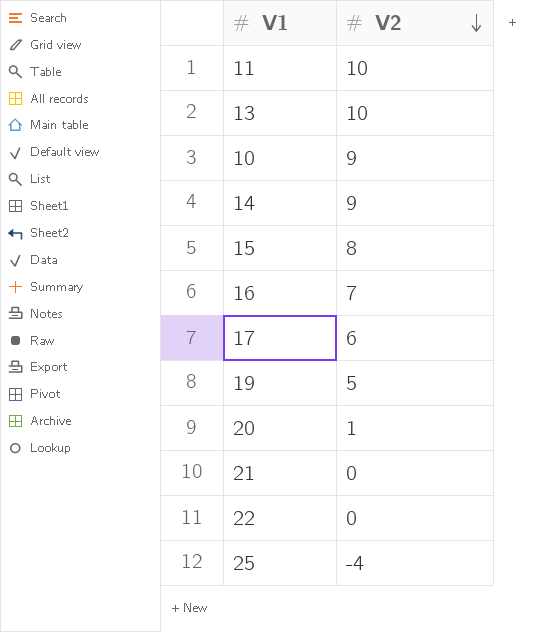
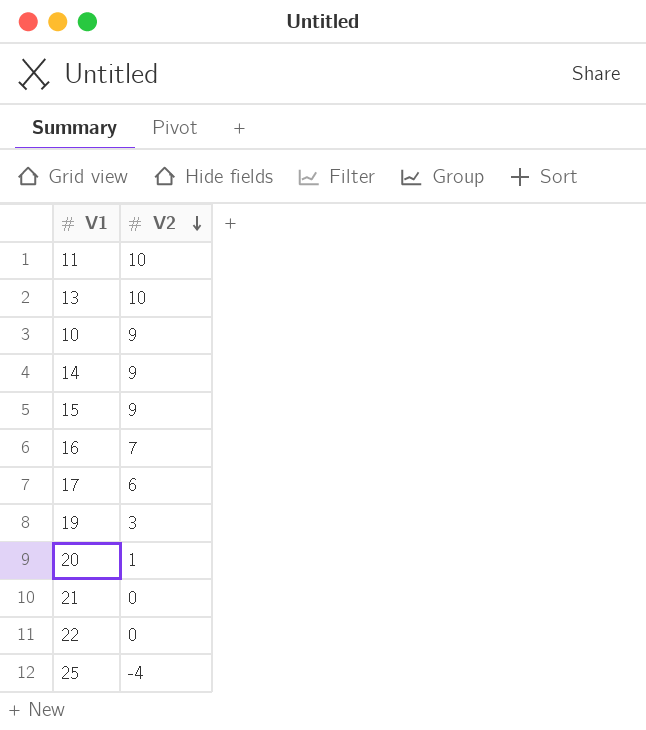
15 | V2: 8 -> 9
19 | V2: 5 -> 3

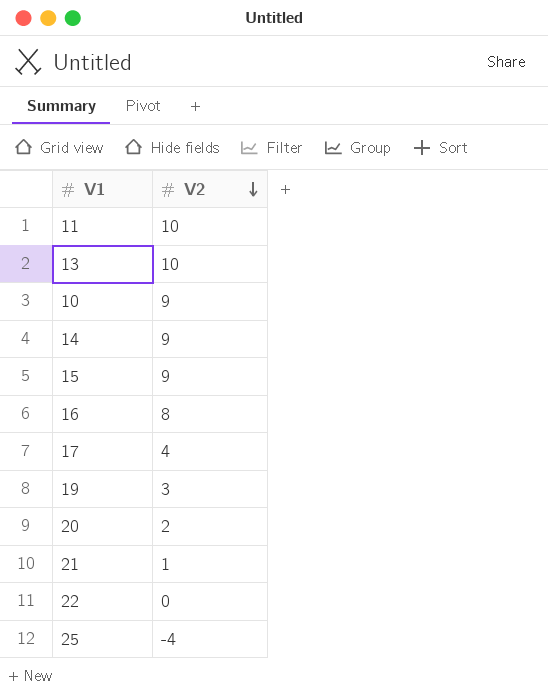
16 | V2: 7 -> 8
17 | V2: 6 -> 4
20 | V2: 1 -> 2
21 | V2: 0 -> 1

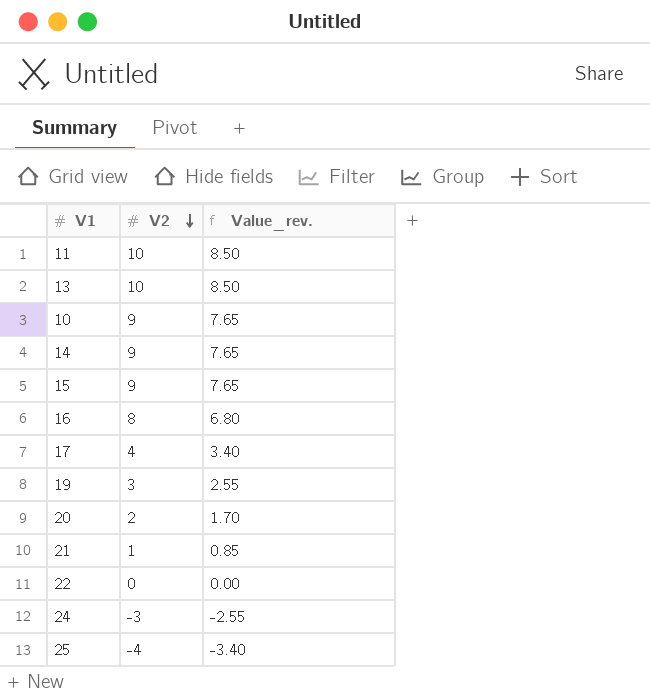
column Value_rev. | formula: none -> [V2] * 0.85
row 24: none -> -3 | -2.55

